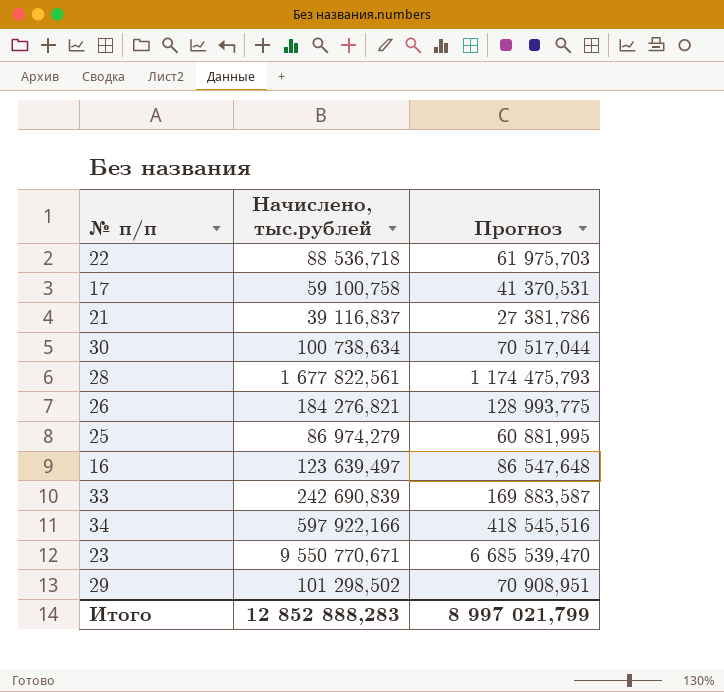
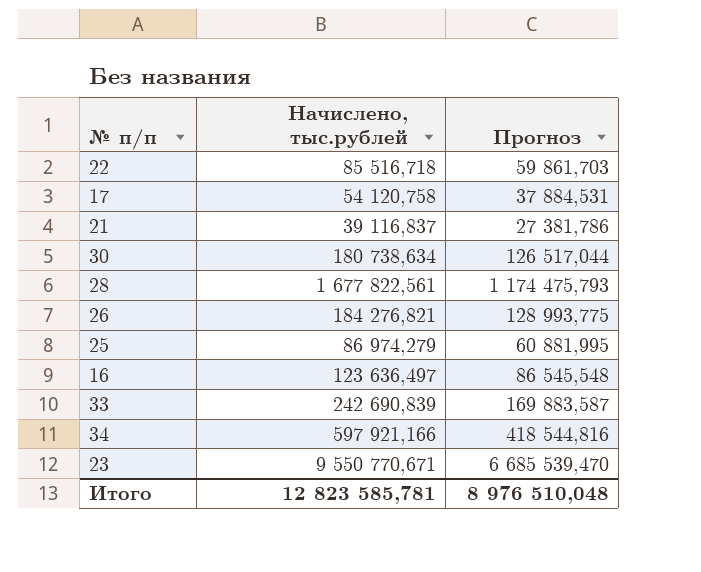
row 29: 101 298,502 | 70 908,951 -> none
22 | Начислено, тыс.рублей: 88 536,718 -> 85 516,718
22 | Прогноз: 61 975,703 -> 59 861,703
17 | Начислено, тыс.рублей: 59 100,758 -> 54 120,758
17 | Прогноз: 41 370,531 -> 37 884,531
30 | Начислено, тыс.рублей: 100 738,634 -> 180 738,634
30 | Прогноз: 70 517,044 -> 126 517,044
16 | Начислено, тыс.рублей: 123 639,497 -> 123 636,497
16 | Прогноз: 86 547,648 -> 86 545,548
34 | Начислено, тыс.рублей: 597 922,166 -> 597 921,166
34 | Прогноз: 418 545,516 -> 418 544,816
Итого | Начислено, тыс.рублей: 12 852 888,283 -> 12 823 585,781
Итого | Прогноз: 8 997 021,799 -> 8 976 510,048

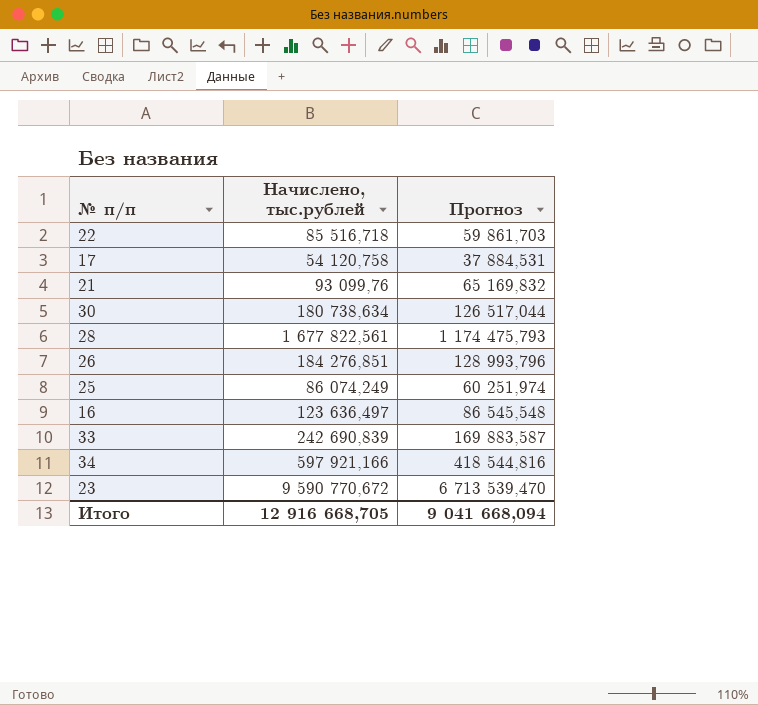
21 | Начислено, тыс.рублей: 39 116,837 -> 93 099,76
21 | Прогноз: 27 381,786 -> 65 169,832
26 | Начислено, тыс.рублей: 184 276,821 -> 184 276,851
26 | Прогноз: 128 993,775 -> 128 993,796
25 | Начислено, тыс.рублей: 86 974,279 -> 86 074,249
25 | Прогноз: 60 881,995 -> 60 251,974
23 | Начислено, тыс.рублей: 9 550 770,671 -> 9 590 770,672
23 | Прогноз: 6 685 539,470 -> 6 713 539,470
Итого | Начислено, тыс.рублей: 12 823 585,781 -> 12 916 668,705
Итого | Прогноз: 8 976 510,048 -> 9 041 668,094

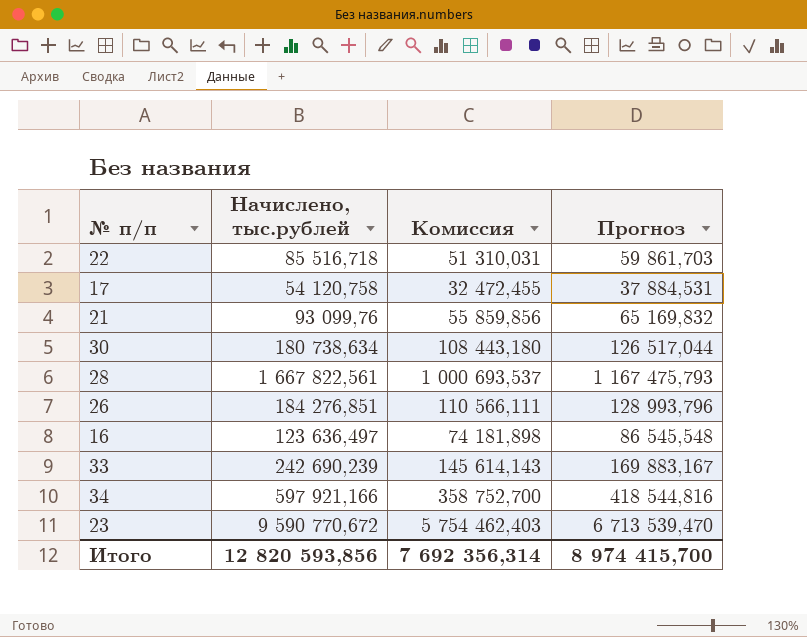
column Комиссия | formula: none -> [Начислено, тыс.рублей] * 0,6
row 25: 86 074,249 | 60 251,974 -> none
28 | Начислено, тыс.рублей: 1 677 822,561 -> 1 667 822,561
28 | Прогноз: 1 174 475,793 -> 1 167 475,793
33 | Начислено, тыс.рублей: 242 690,839 -> 242 690,239
33 | Прогноз: 169 883,587 -> 169 883,167
Итого | Начислено, тыс.рублей: 12 916 668,705 -> 12 820 593,856
Итого | Прогноз: 9 041 668,094 -> 8 974 415,700

